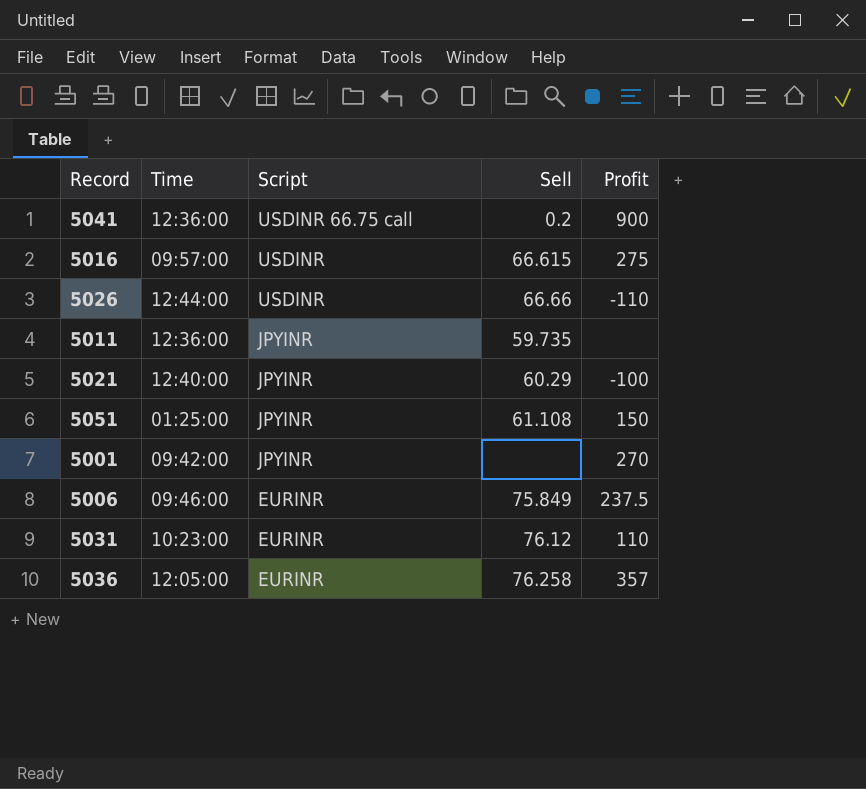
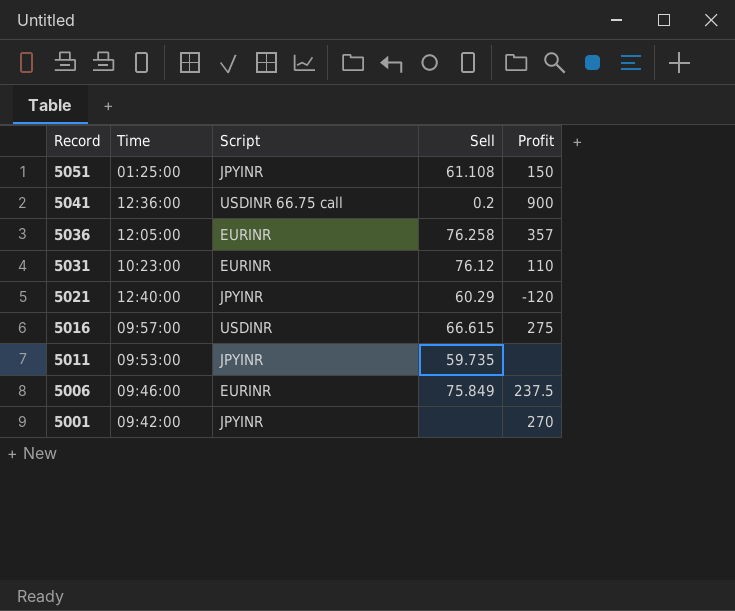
row order: Script descending -> Record descending
row 5026: 12:44:00 | USDINR | 66.66 | -110 -> none
5021 | Profit: -100 -> -120
5011 | Time: 12:36:00 -> 09:53:00

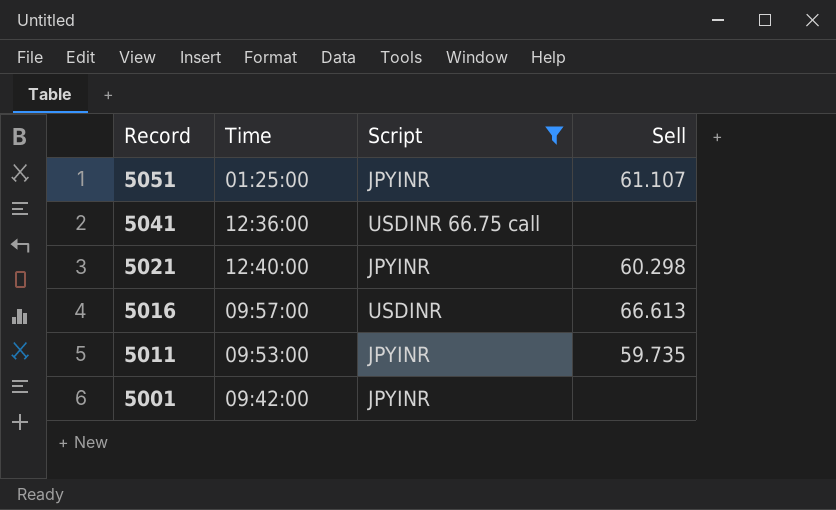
filter: none -> Script != EURINR
column Profit | position: 5 -> none
5051 | Sell: 61.108 -> 61.107
5041 | Sell: 0.2 -> none
5021 | Sell: 60.29 -> 60.298
5016 | Sell: 66.615 -> 66.613

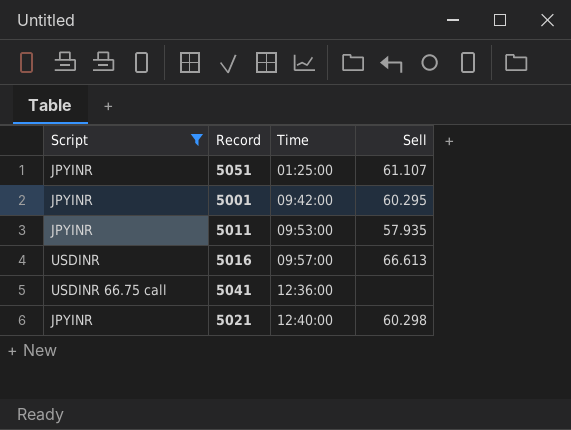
row order: Record descending -> Time ascending
column Script | position: 3 -> 1
5001 | Sell: none -> 60.295
5011 | Sell: 59.735 -> 57.935

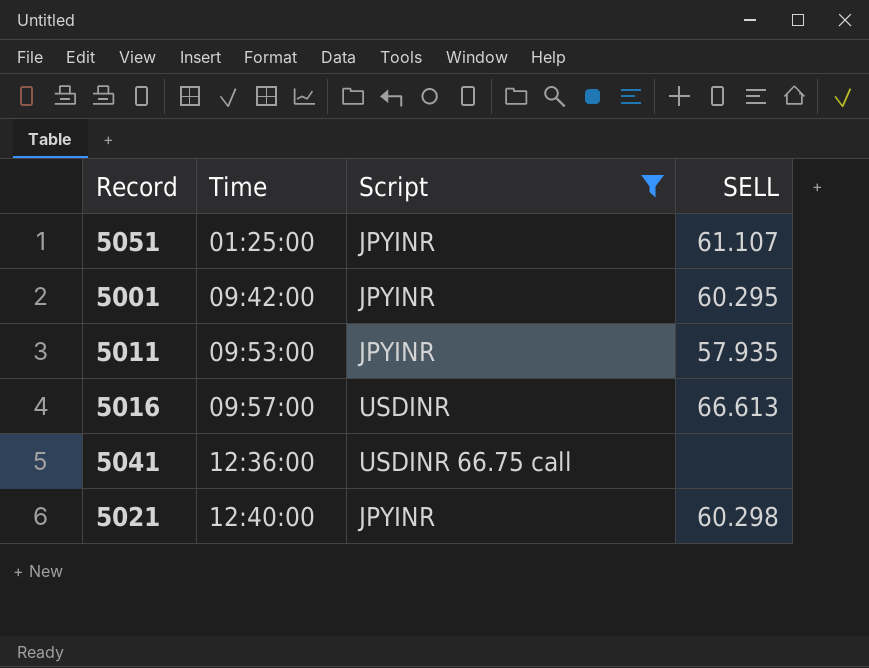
column Script | position: 1 -> 3
column name: Sell -> SELL

